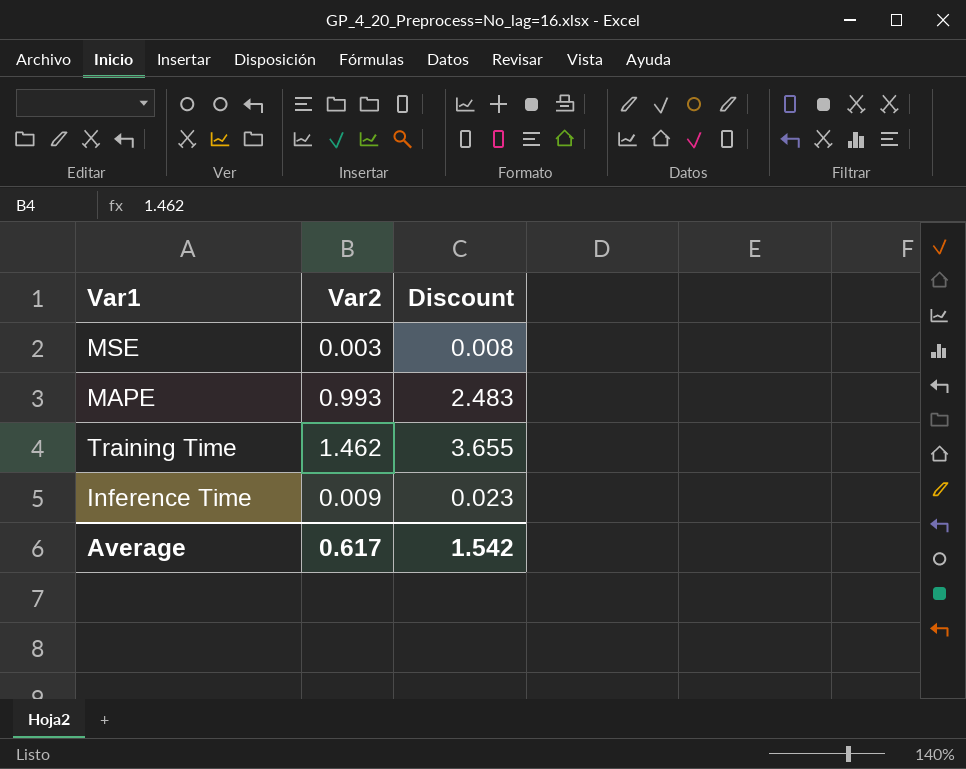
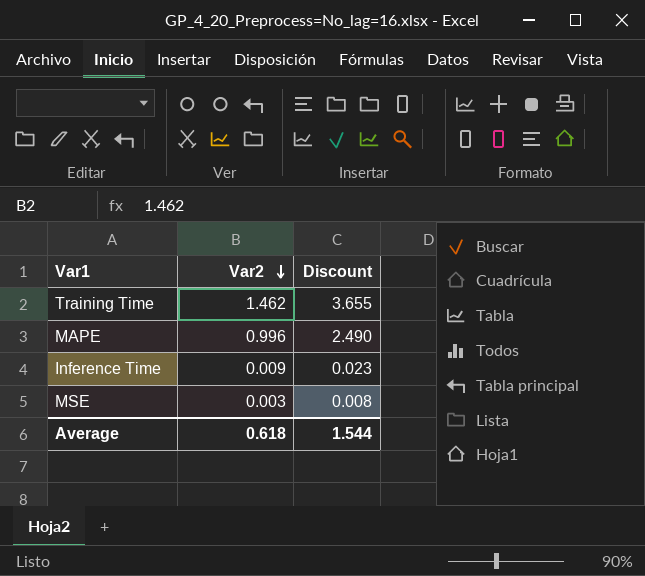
row order: none -> Var2 descending
MAPE | Var2: 0.993 -> 0.996
MAPE | Discount: 2.483 -> 2.490
Average | Var2: 0.617 -> 0.618
Average | Discount: 1.542 -> 1.544

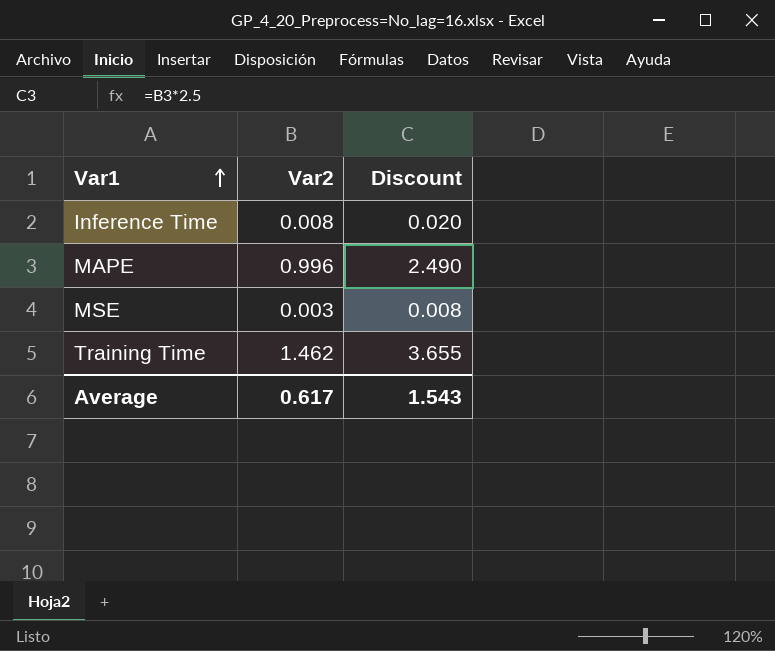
row order: Var2 descending -> Var1 ascending
Inference Time | Var2: 0.009 -> 0.008
Inference Time | Discount: 0.023 -> 0.020
Average | Var2: 0.618 -> 0.617
Average | Discount: 1.544 -> 1.543

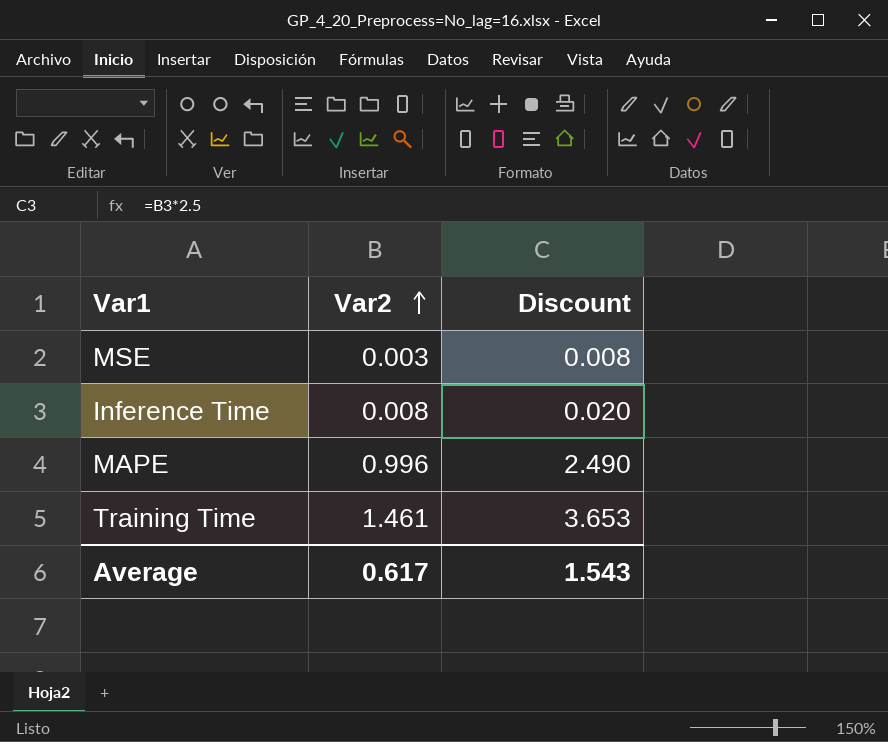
row order: Var1 ascending -> Var2 ascending
Training Time | Var2: 1.462 -> 1.461
Training Time | Discount: 3.655 -> 3.653

